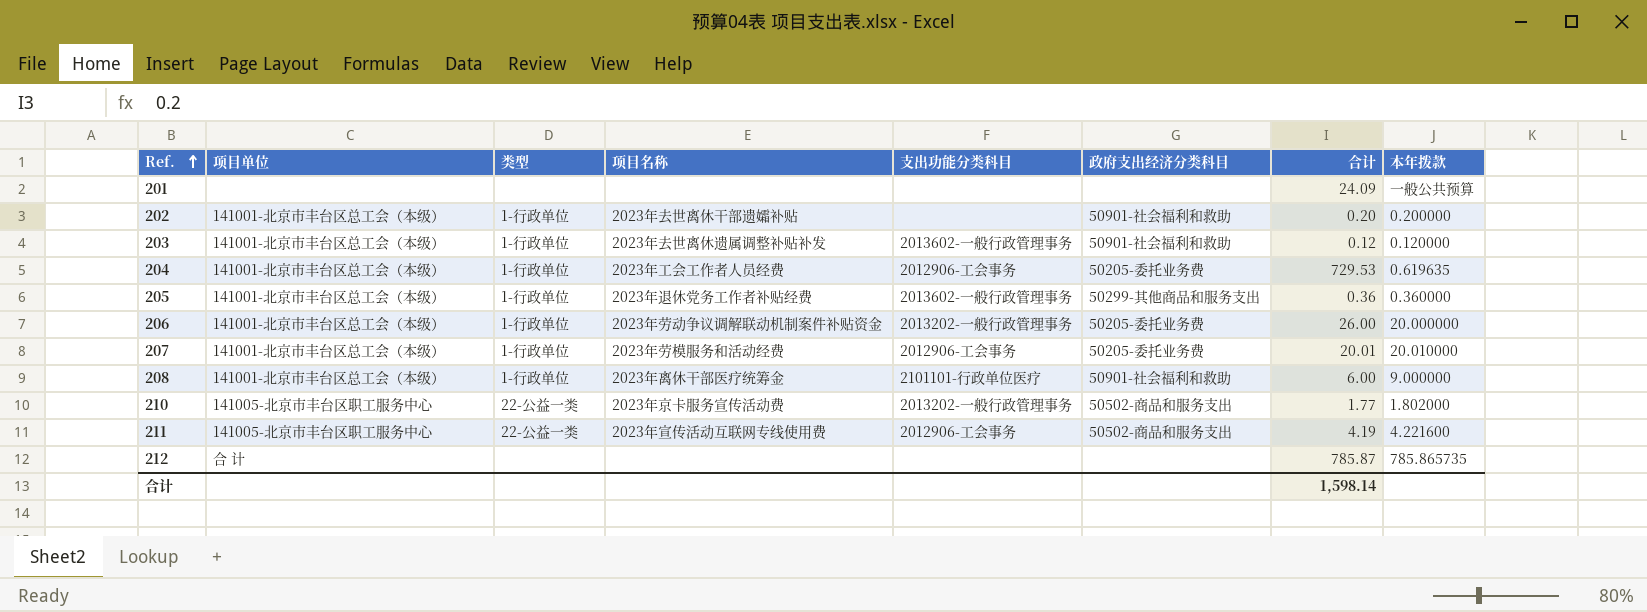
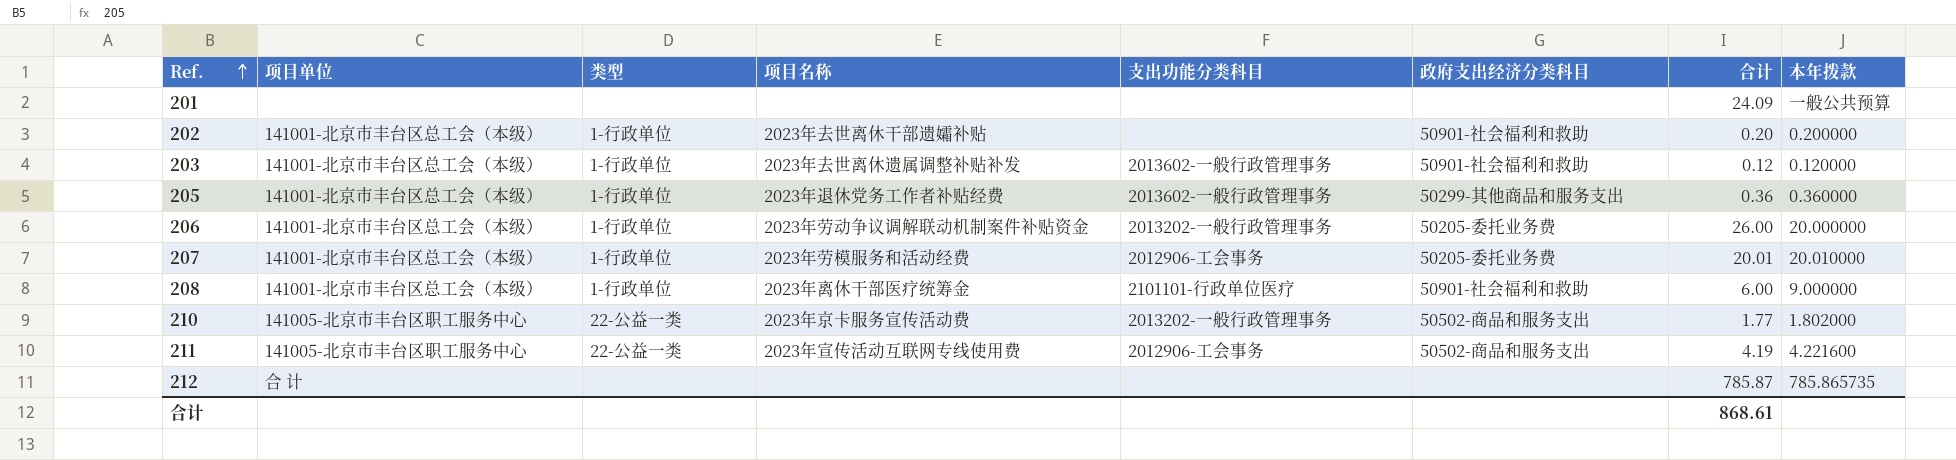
row 204: 141001-北京市丰台区总工会（本级） | 1-行政单位 | 2023年工会工作者人员经费 | 2012906-工会事务 | 50205-委托业务费 | 729.53 | 0.619635 -> none
合计 | 合计: 1,598.14 -> 868.61

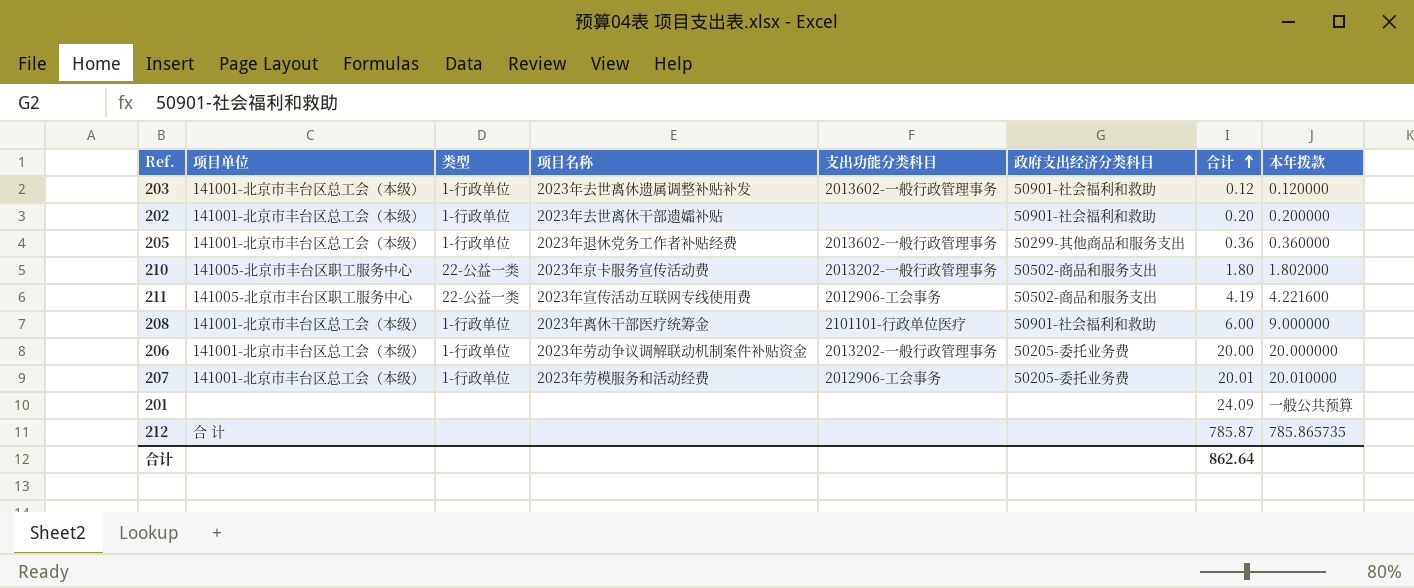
row order: Ref. ascending -> 合计 ascending
210 | 合计: 1.77 -> 1.80
206 | 合计: 26.00 -> 20.00
合计 | 合计: 868.61 -> 862.64

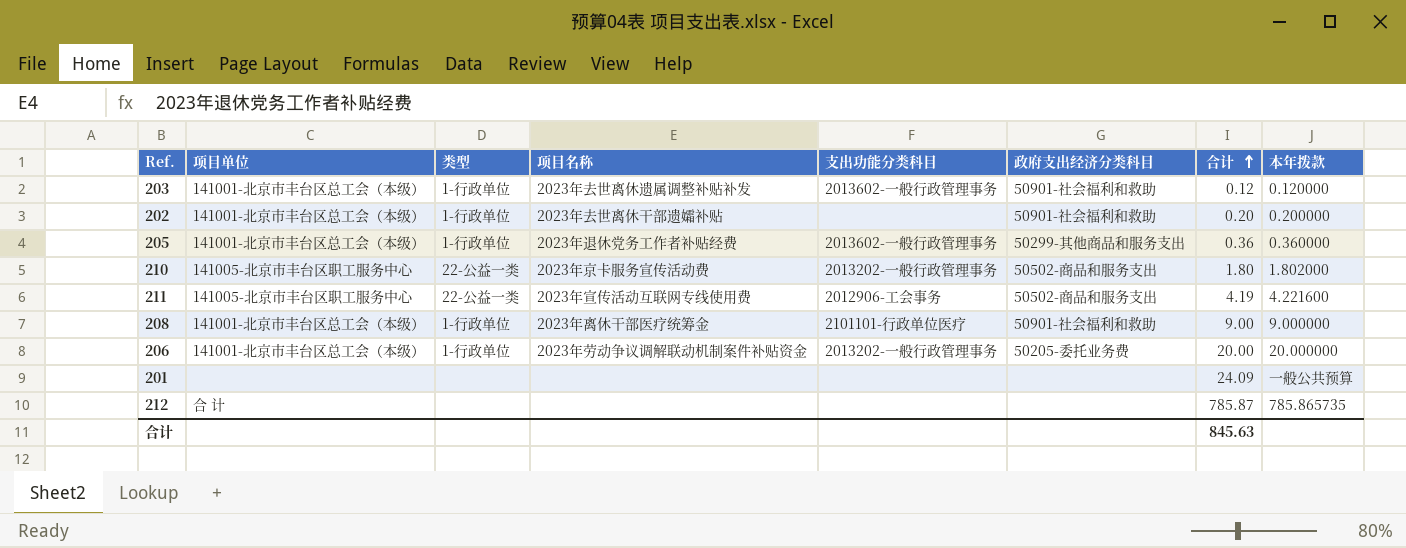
row 207: 141001-北京市丰台区总工会（本级） | 1-行政单位 | 2023年劳模服务和活动经费 | 2012906-工会事务 | 50205-委托业务费 | 20.01 | 20.010000 -> none
208 | 合计: 6.00 -> 9.00
合计 | 合计: 862.64 -> 845.63

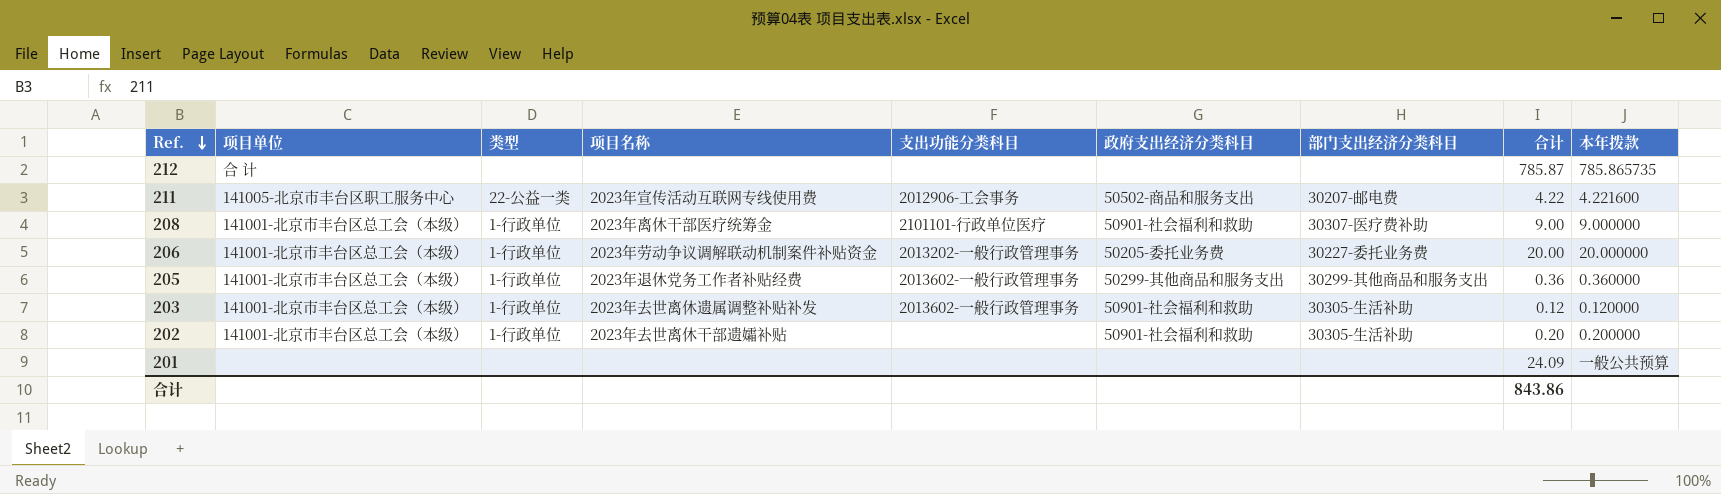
row order: 合计 ascending -> Ref. descending
column 部门支出经济分类科目 | position: none -> 7
row 210: 141005-北京市丰台区职工服务中心 | 22-公益一类 | 2023年京卡服务宣传活动费 | 2013202-一般行政管理事务 | 50502-商品和服务支出 | 1.80 | 1.802000 -> none
211 | 合计: 4.19 -> 4.22
合计 | 合计: 845.63 -> 843.86

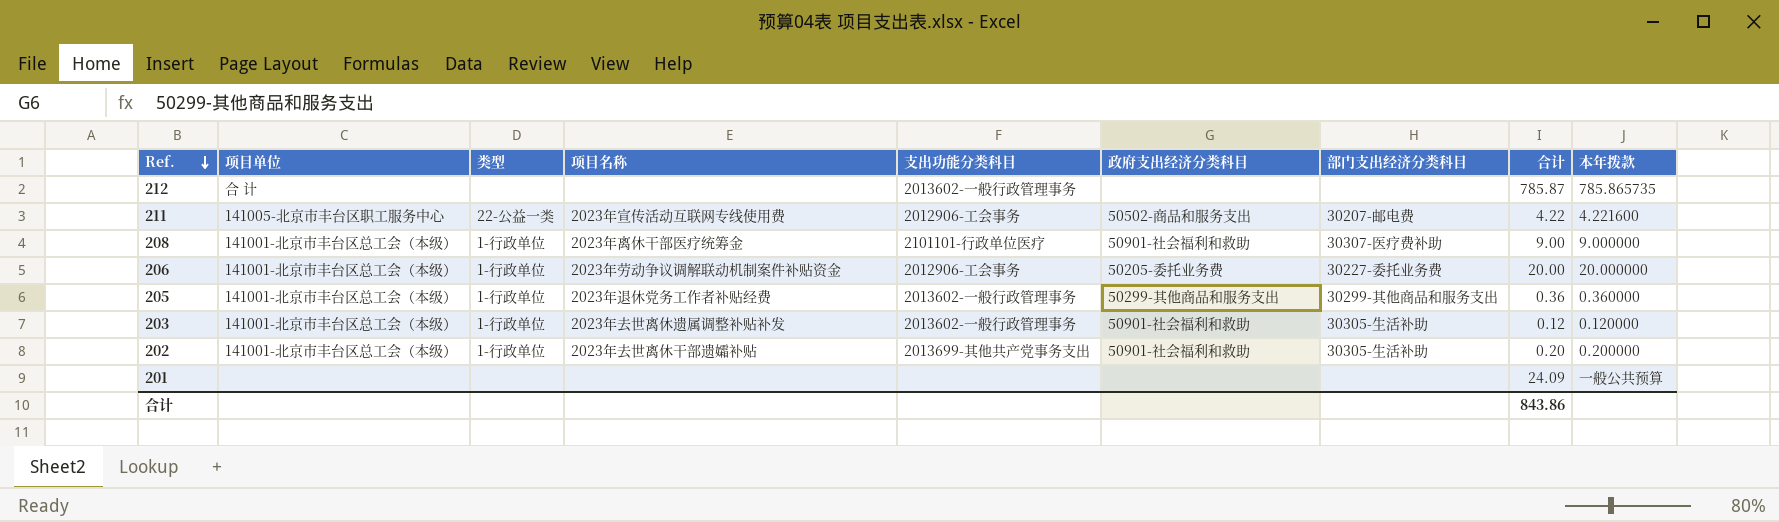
212 | 支出功能分类科目: none -> 2013602-一般行政管理事务
206 | 支出功能分类科目: 2013202-一般行政管理事务 -> 2012906-工会事务
202 | 支出功能分类科目: none -> 2013699-其他共产党事务支出

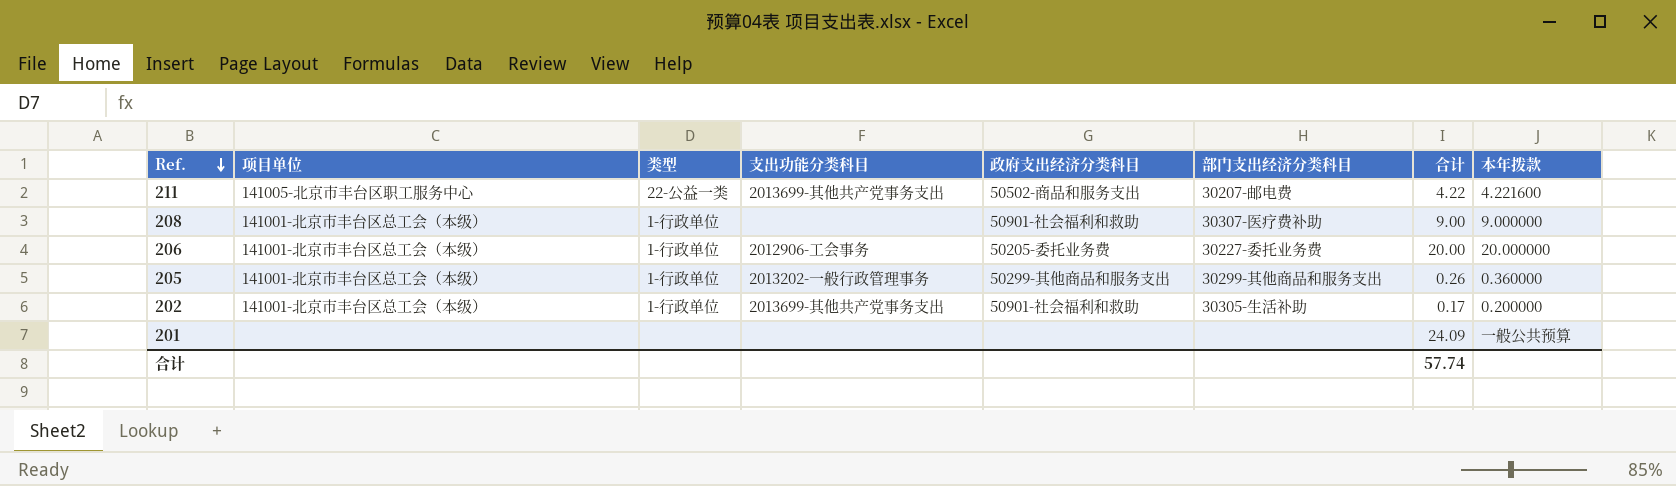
column 项目名称 | position: 4 -> none
row 212: 合 计 | none | none | 2013602-一般行政管理事务 | none | none | 785.87 | 785.865735 -> none
row 203: 141001-北京市丰台区总工会（本级） | 1-行政单位 | 2023年去世离休遗属调整补贴补发 | 2013602-一般行政管理事务 | 50901-社会福利和救助 | 30305-生活补助 | 0.12 | 0.120000 -> none
211 | 支出功能分类科目: 2012906-工会事务 -> 2013699-其他共产党事务支出
208 | 支出功能分类科目: 2101101-行政单位医疗 -> none
205 | 支出功能分类科目: 2013602-一般行政管理事务 -> 2013202-一般行政管理事务
205 | 合计: 0.36 -> 0.26
202 | 合计: 0.20 -> 0.17
合计 | 合计: 843.86 -> 57.74

